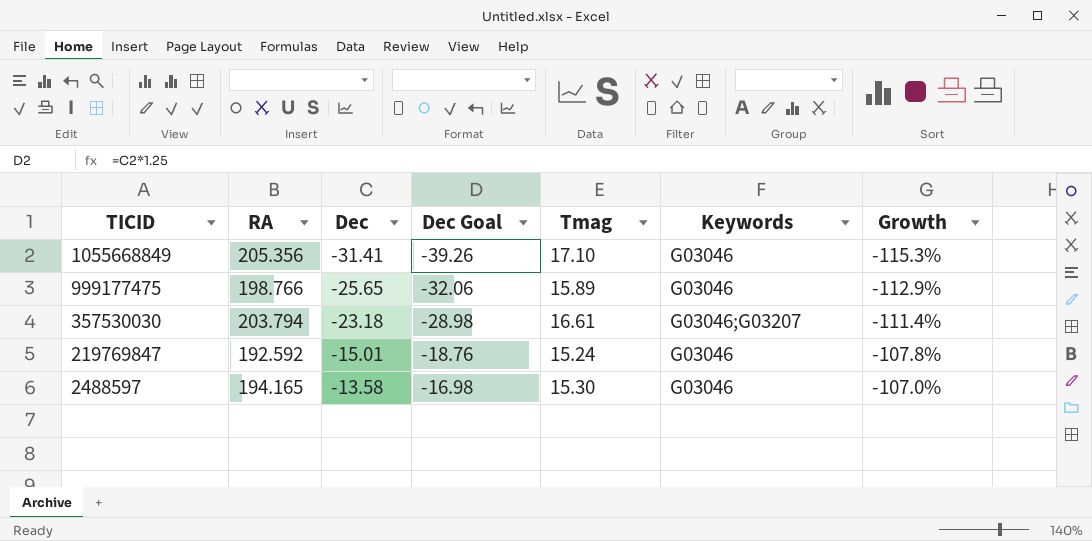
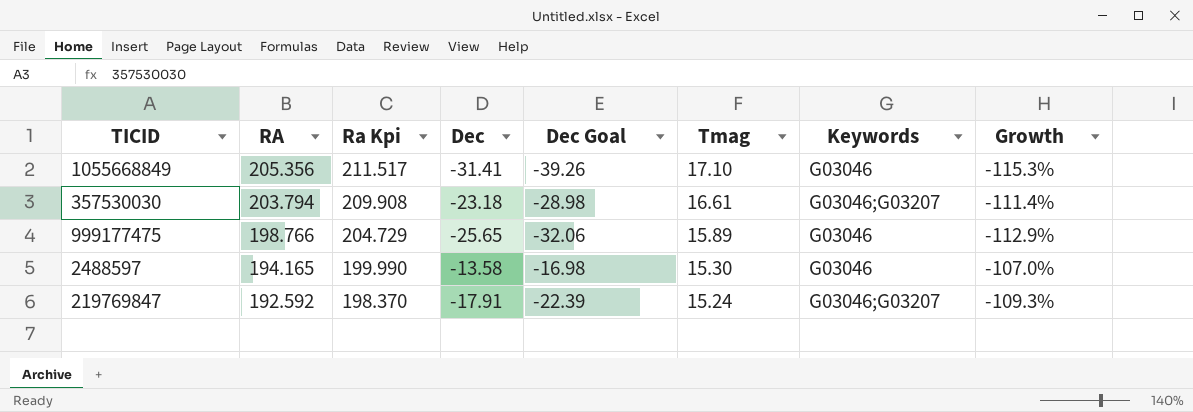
row order: TICID descending -> RA descending
column Ra Kpi | formula: none -> [RA] * 1.03
219769847 | Dec: -15.01 -> -17.91
219769847 | Dec Goal: -18.76 -> -22.39
219769847 | Keywords: G03046 -> G03046;G03207
219769847 | Growth: -107.8% -> -109.3%

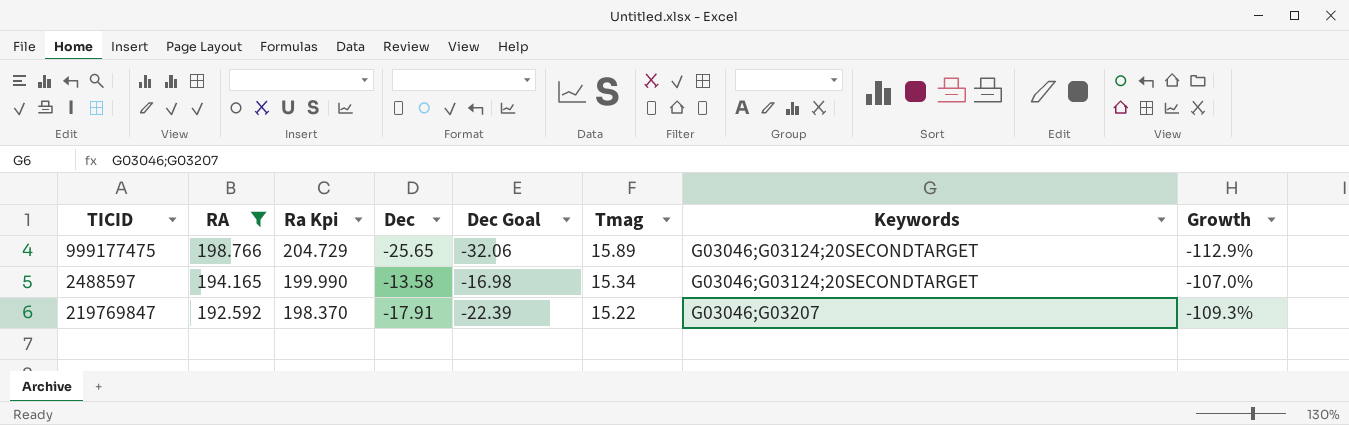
filter: none -> RA <= 198.766
999177475 | Keywords: G03046 -> G03046;G03124;20SECONDTARGET
2488597 | Tmag: 15.30 -> 15.34
2488597 | Keywords: G03046 -> G03046;G03124;20SECONDTARGET
219769847 | Tmag: 15.24 -> 15.22

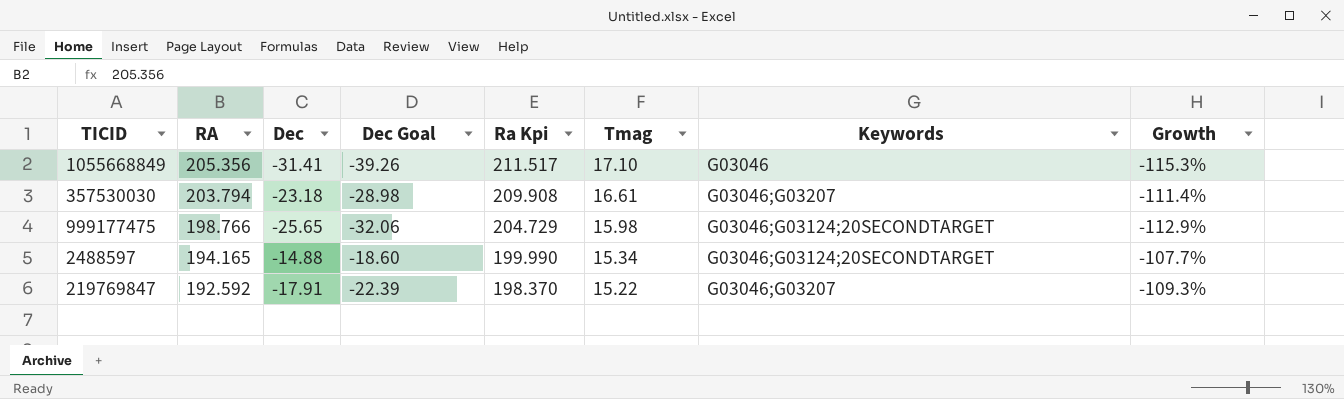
filter: RA <= 198.766 -> none
column Ra Kpi | position: 3 -> 5
999177475 | Tmag: 15.89 -> 15.98
2488597 | Dec: -13.58 -> -14.88
2488597 | Dec Goal: -16.98 -> -18.60
2488597 | Growth: -107.0% -> -107.7%

